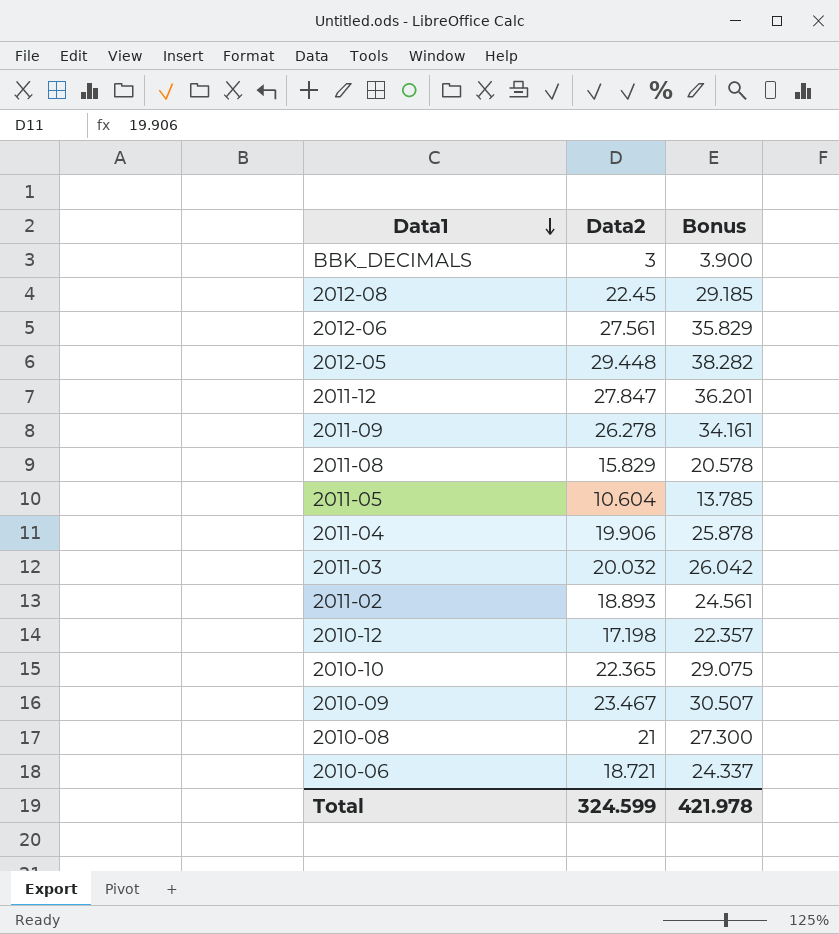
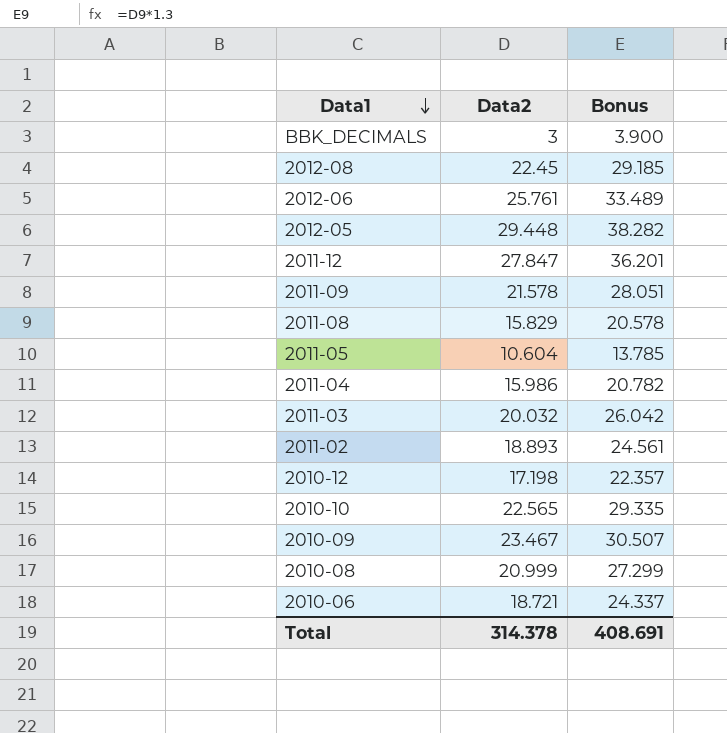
2012-06 | Data2: 27.561 -> 25.761
2012-06 | Bonus: 35.829 -> 33.489
2011-09 | Data2: 26.278 -> 21.578
2011-09 | Bonus: 34.161 -> 28.051
2011-04 | Data2: 19.906 -> 15.986
2011-04 | Bonus: 25.878 -> 20.782
2010-10 | Data2: 22.365 -> 22.565
2010-10 | Bonus: 29.075 -> 29.335
2010-08 | Data2: 21 -> 20.999
2010-08 | Bonus: 27.300 -> 27.299
Total | Data2: 324.599 -> 314.378
Total | Bonus: 421.978 -> 408.691

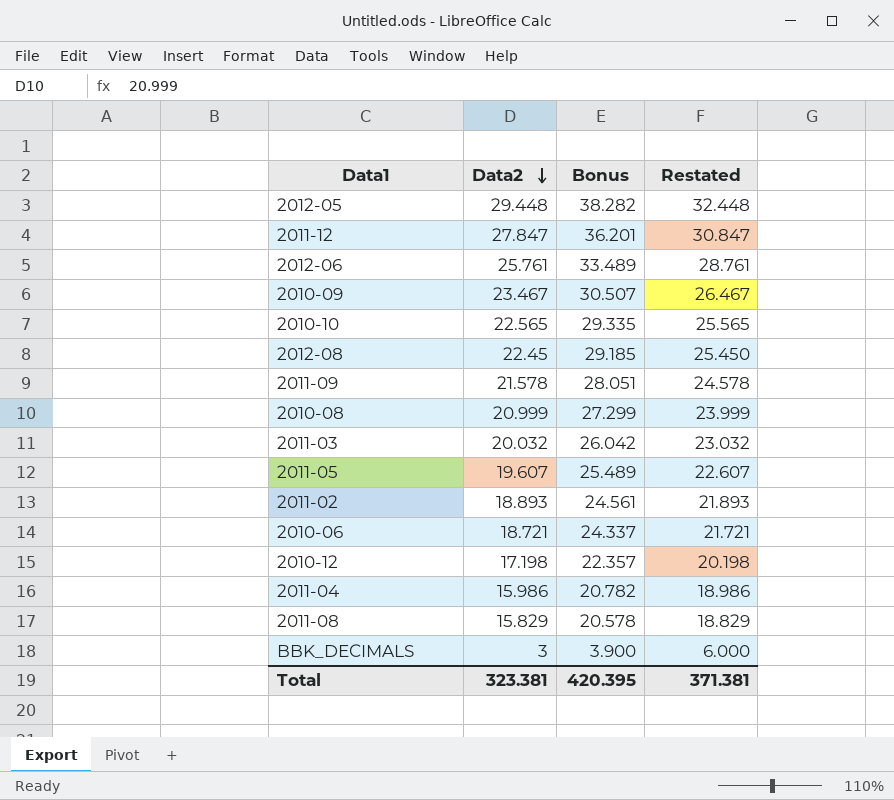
row order: Data1 descending -> Data2 descending
column Restated | formula: none -> [Data2] + 3
2011-05 | Data2: 10.604 -> 19.607
2011-05 | Bonus: 13.785 -> 25.489
Total | Data2: 314.378 -> 323.381
Total | Bonus: 408.691 -> 420.395

